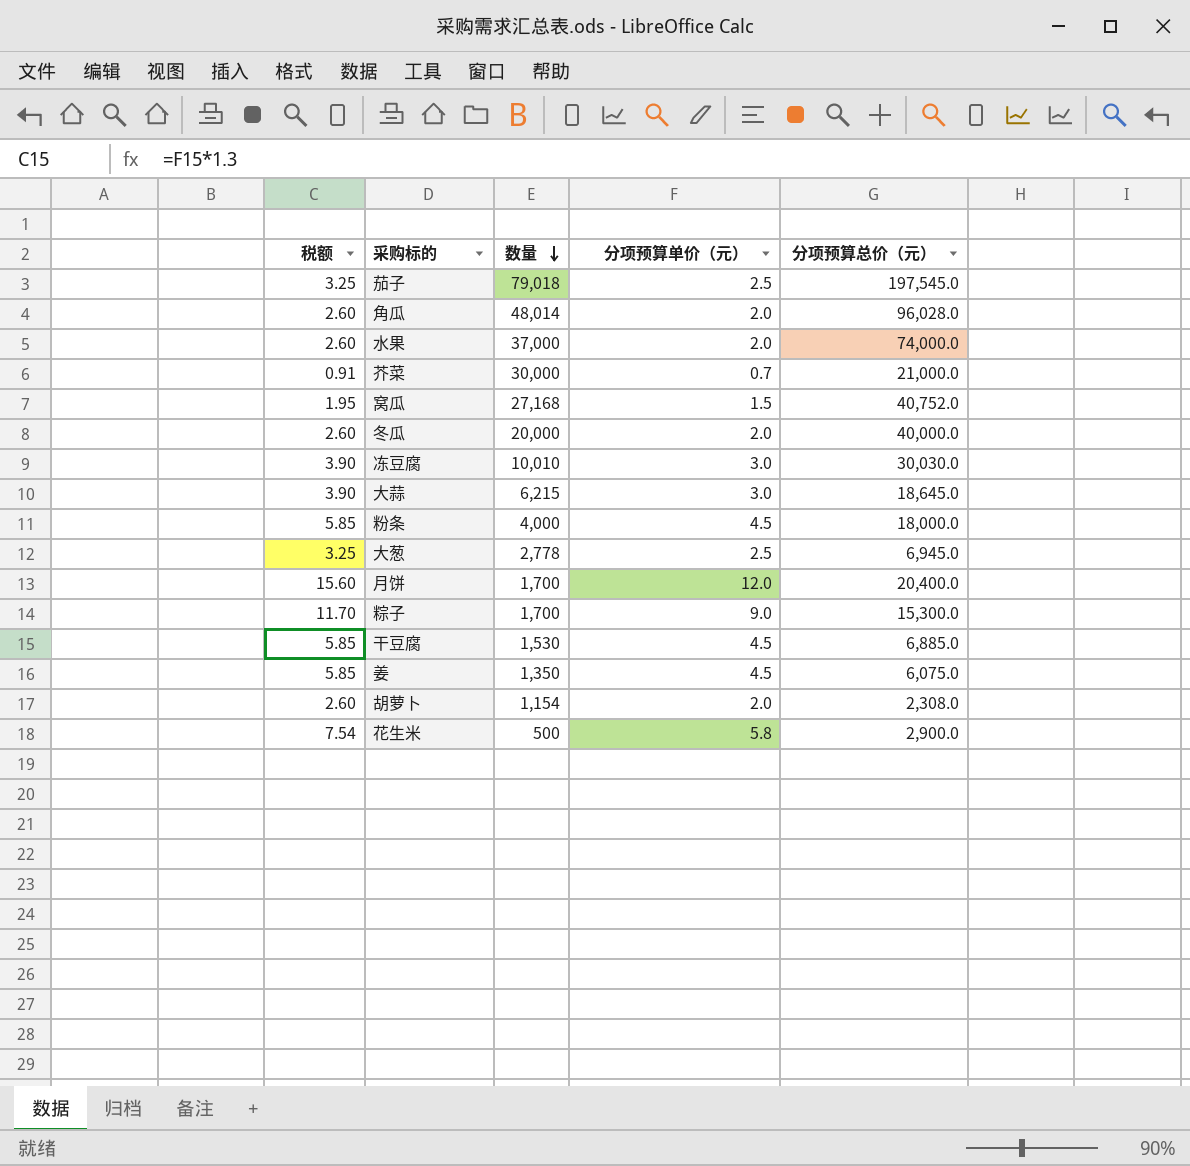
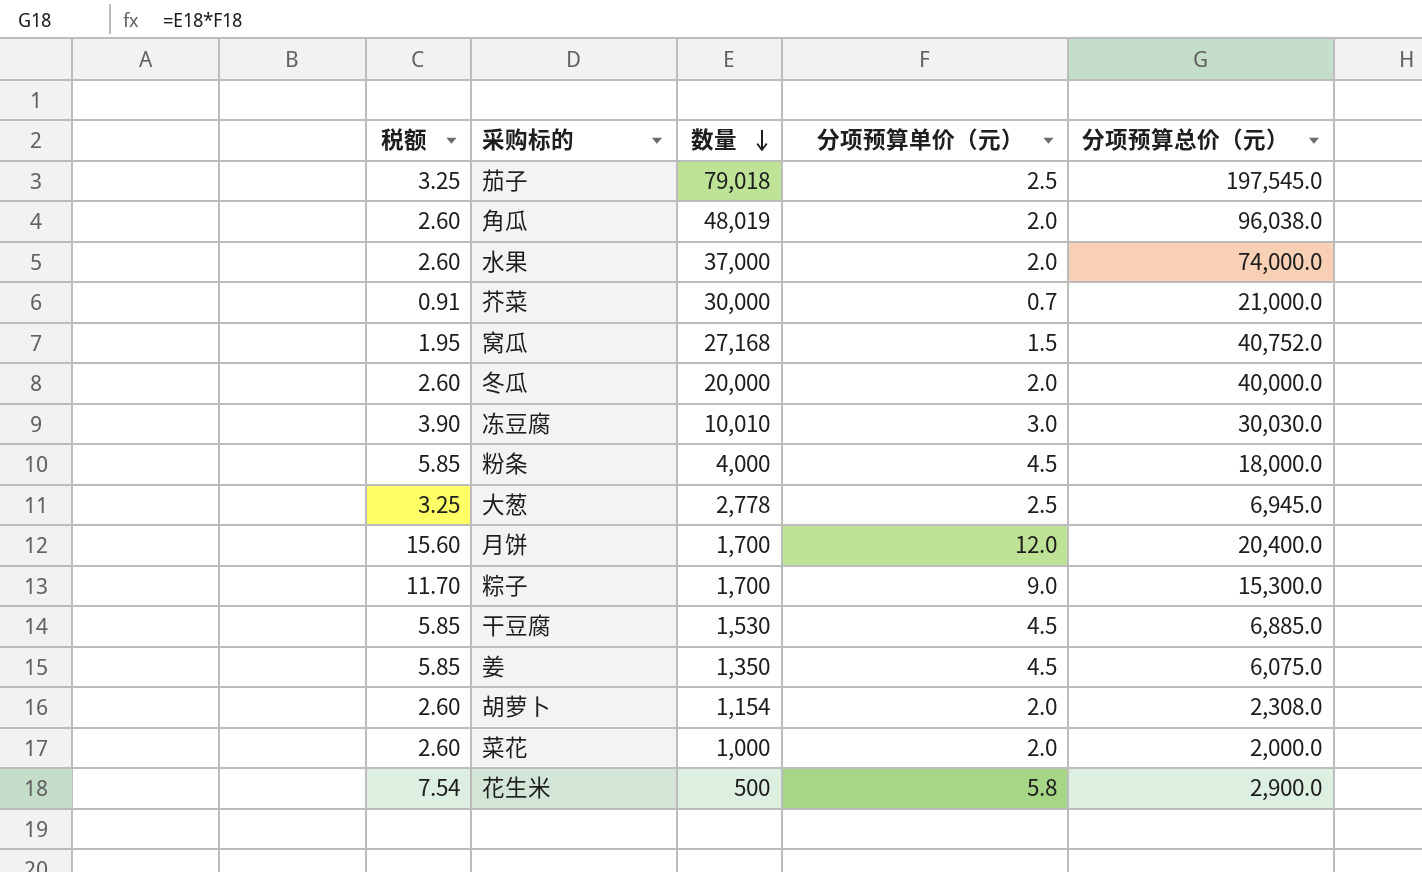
row 大蒜: 3.90 | 6,215 | 3.0 | 18,645.0 -> none
角瓜 | 数量: 48,014 -> 48,019
角瓜 | 分项预算总价（元）: 96,028.0 -> 96,038.0
row 菜花: none -> 2.60 | 1,000 | 2.0 | 2,000.0

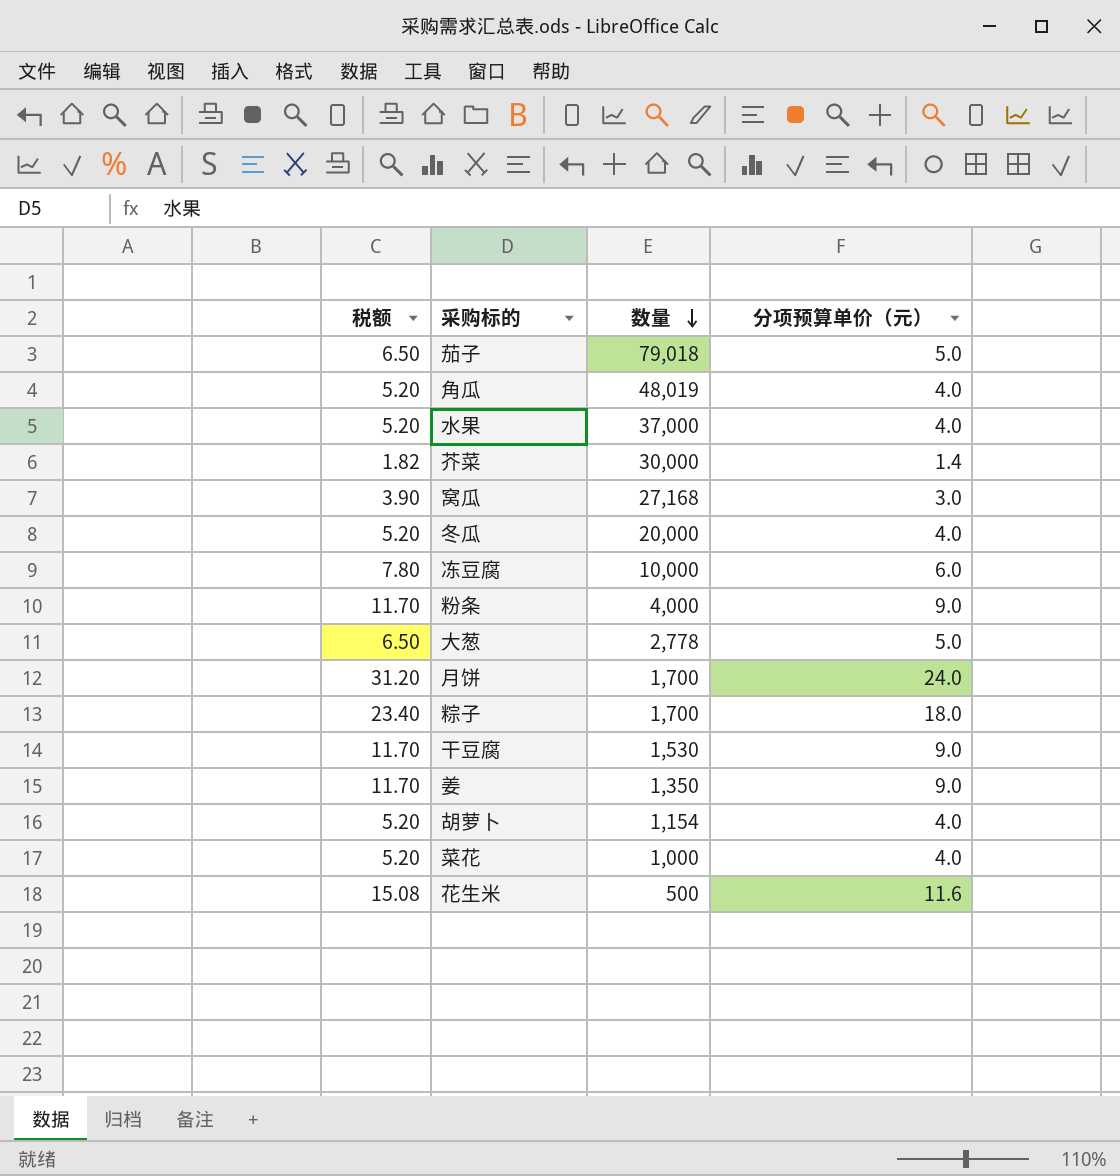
column 分项预算总价（元） | formula: [数量] * [分项预算单价（元）] -> none
茄子 | 税额: 3.25 -> 6.50
茄子 | 分项预算单价（元）: 2.5 -> 5.0
角瓜 | 税额: 2.60 -> 5.20
角瓜 | 分项预算单价（元）: 2.0 -> 4.0
水果 | 税额: 2.60 -> 5.20
水果 | 分项预算单价（元）: 2.0 -> 4.0
芥菜 | 税额: 0.91 -> 1.82
芥菜 | 分项预算单价（元）: 0.7 -> 1.4
窝瓜 | 税额: 1.95 -> 3.90
窝瓜 | 分项预算单价（元）: 1.5 -> 3.0
冬瓜 | 税额: 2.60 -> 5.20
冬瓜 | 分项预算单价（元）: 2.0 -> 4.0
冻豆腐 | 税额: 3.90 -> 7.80
冻豆腐 | 数量: 10,010 -> 10,000
冻豆腐 | 分项预算单价（元）: 3.0 -> 6.0
粉条 | 税额: 5.85 -> 11.70
粉条 | 分项预算单价（元）: 4.5 -> 9.0
大葱 | 税额: 3.25 -> 6.50
大葱 | 分项预算单价（元）: 2.5 -> 5.0
月饼 | 税额: 15.60 -> 31.20
月饼 | 分项预算单价（元）: 12.0 -> 24.0
粽子 | 税额: 11.70 -> 23.40
粽子 | 分项预算单价（元）: 9.0 -> 18.0
干豆腐 | 税额: 5.85 -> 11.70
干豆腐 | 分项预算单价（元）: 4.5 -> 9.0
姜 | 税额: 5.85 -> 11.70
姜 | 分项预算单价（元）: 4.5 -> 9.0
胡萝卜 | 税额: 2.60 -> 5.20
胡萝卜 | 分项预算单价（元）: 2.0 -> 4.0
菜花 | 税额: 2.60 -> 5.20
菜花 | 分项预算单价（元）: 2.0 -> 4.0
花生米 | 税额: 7.54 -> 15.08
花生米 | 分项预算单价（元）: 5.8 -> 11.6

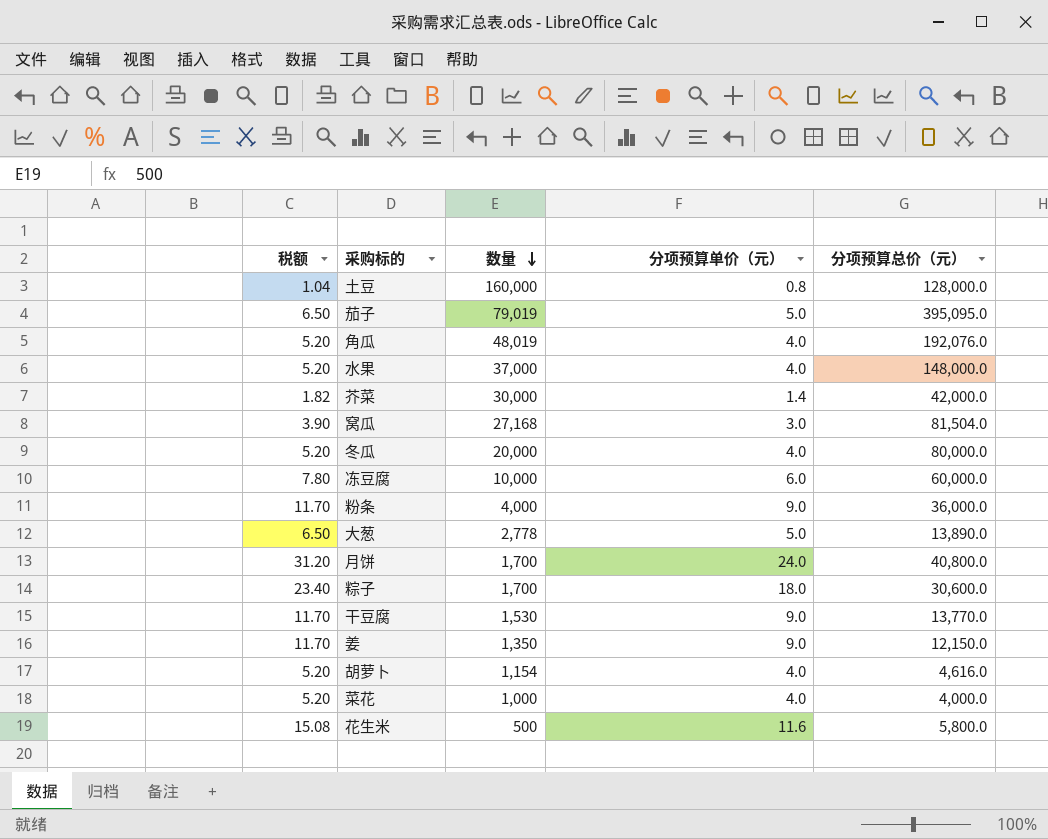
column 分项预算总价（元） | formula: none -> [数量] * [分项预算单价（元）]
row 土豆: none -> 1.04 | 160,000 | 0.8 | 128,000.0
茄子 | 数量: 79,018 -> 79,019

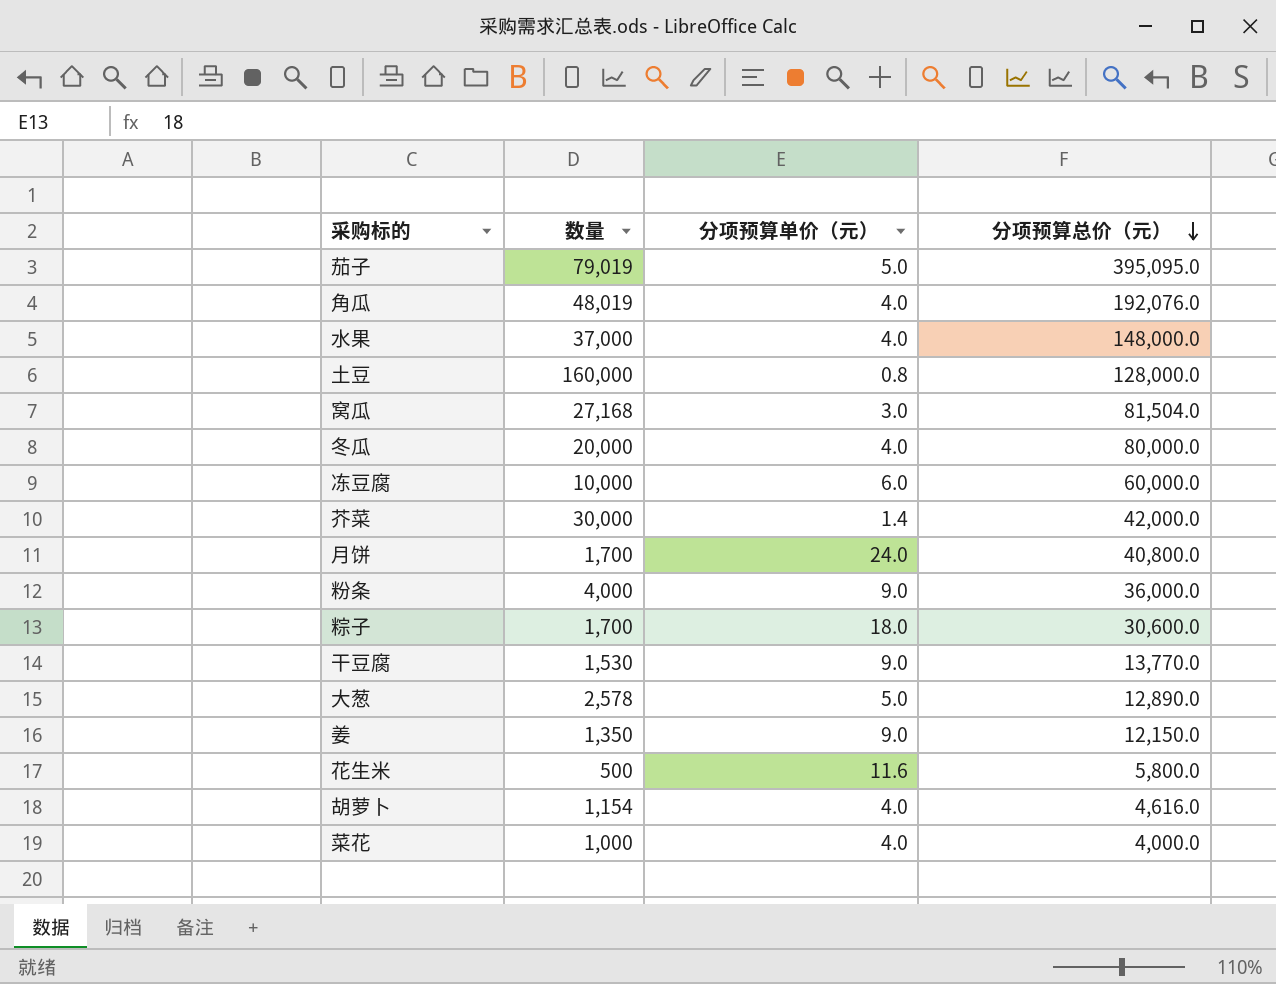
row order: 数量 descending -> 分项预算总价（元） descending
column 税额 | formula: [分项预算单价（元）] * 1.3 -> none
大葱 | 数量: 2,778 -> 2,578
大葱 | 分项预算总价（元）: 13,890.0 -> 12,890.0

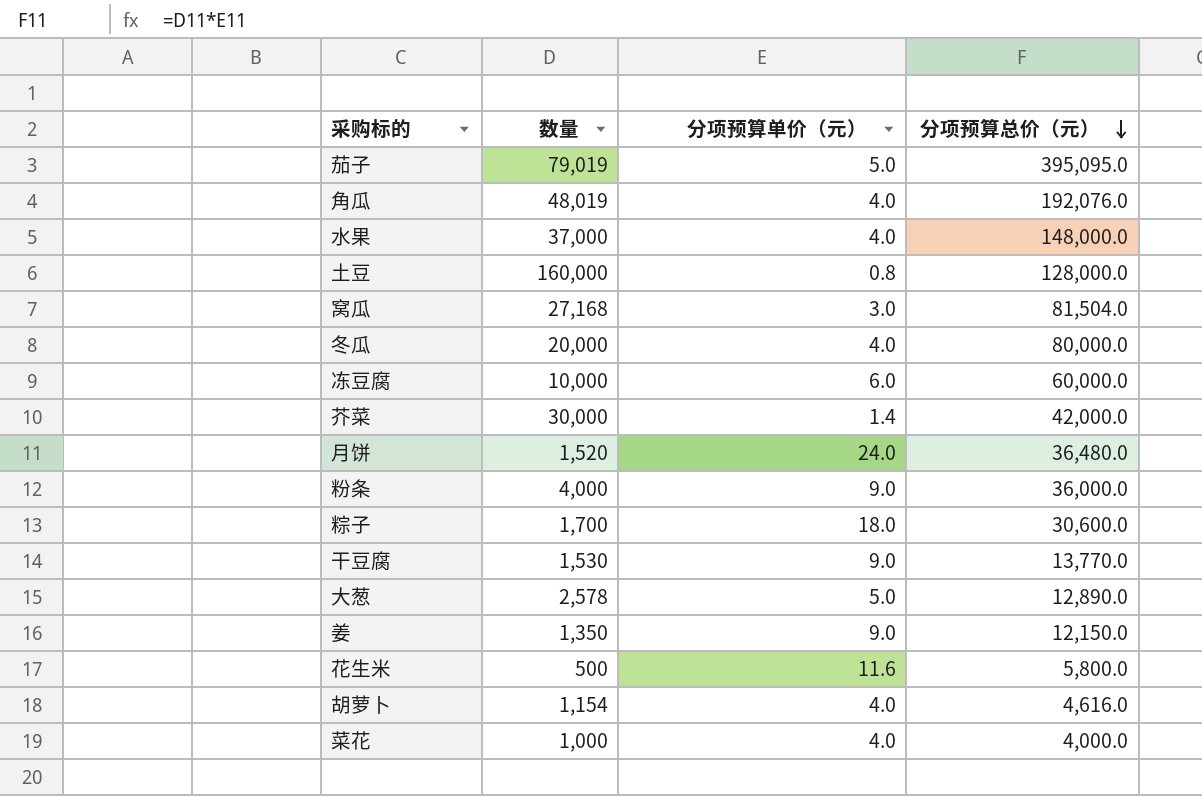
月饼 | 数量: 1,700 -> 1,520
月饼 | 分项预算总价（元）: 40,800.0 -> 36,480.0

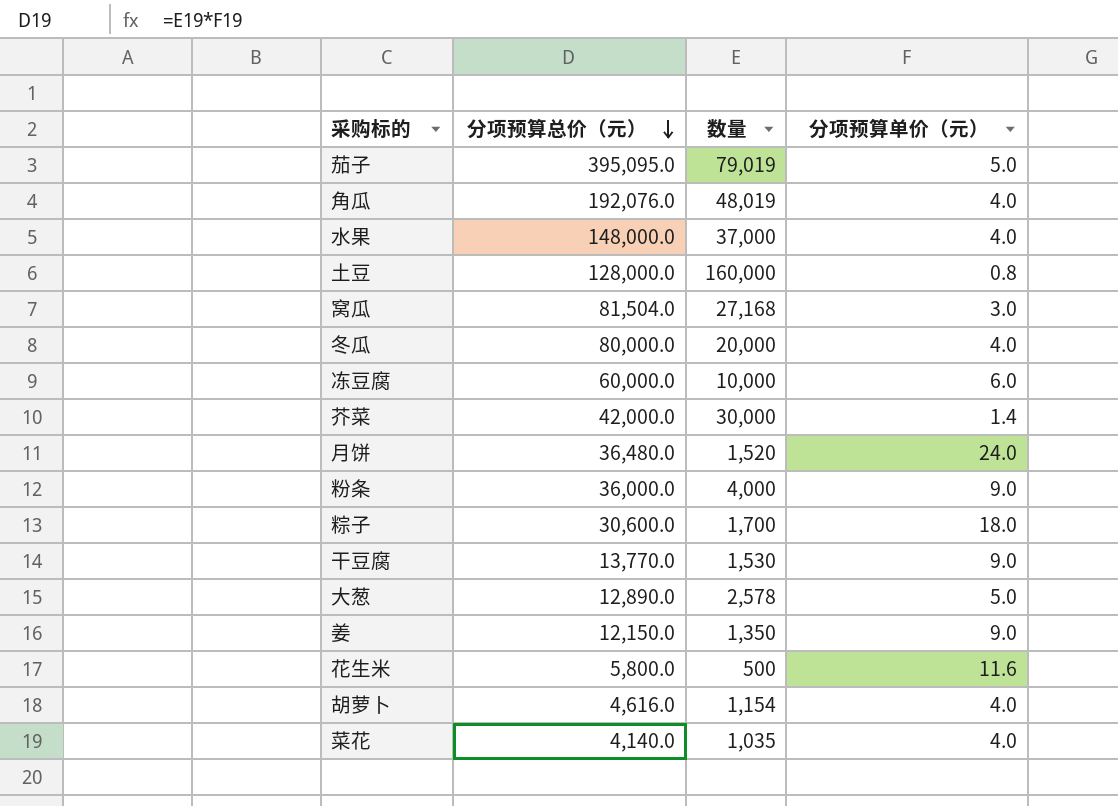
column 分项预算总价（元） | position: 4 -> 2
菜花 | 分项预算总价（元）: 4,000.0 -> 4,140.0
菜花 | 数量: 1,000 -> 1,035

